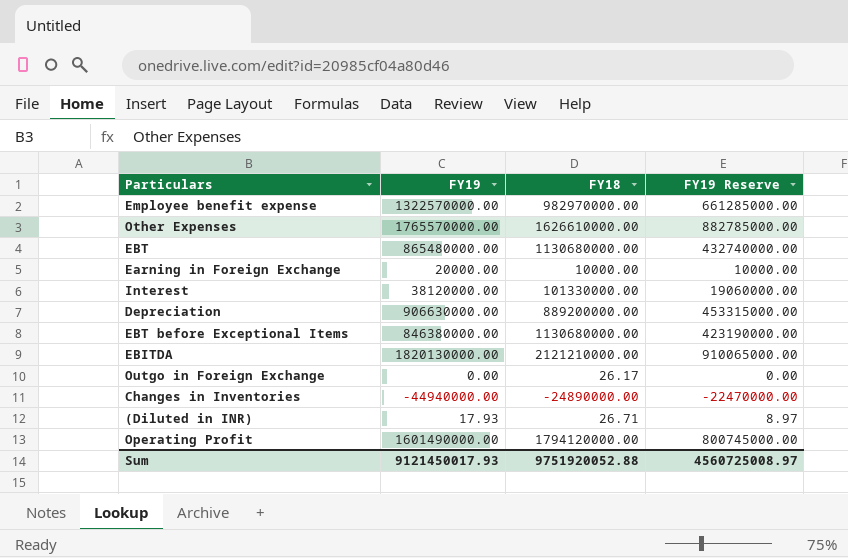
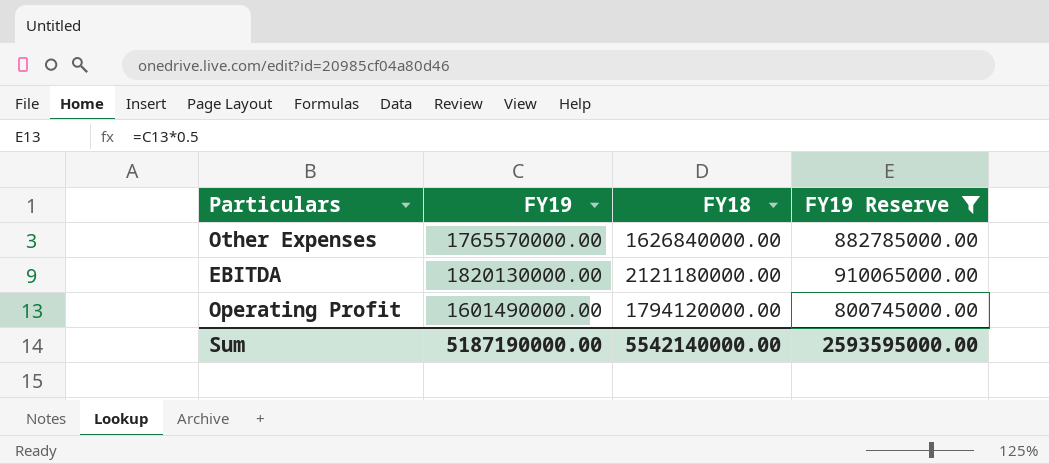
filter: none -> FY19 Reserve >= 800745000.00
Other Expenses | FY18: 1626610000.00 -> 1626840000.00
EBITDA | FY18: 2121210000.00 -> 2121180000.00
Sum | FY19: 9121450017.93 -> 5187190000.00
Sum | FY18: 9751920052.88 -> 5542140000.00
Sum | FY19 Reserve: 4560725008.97 -> 2593595000.00

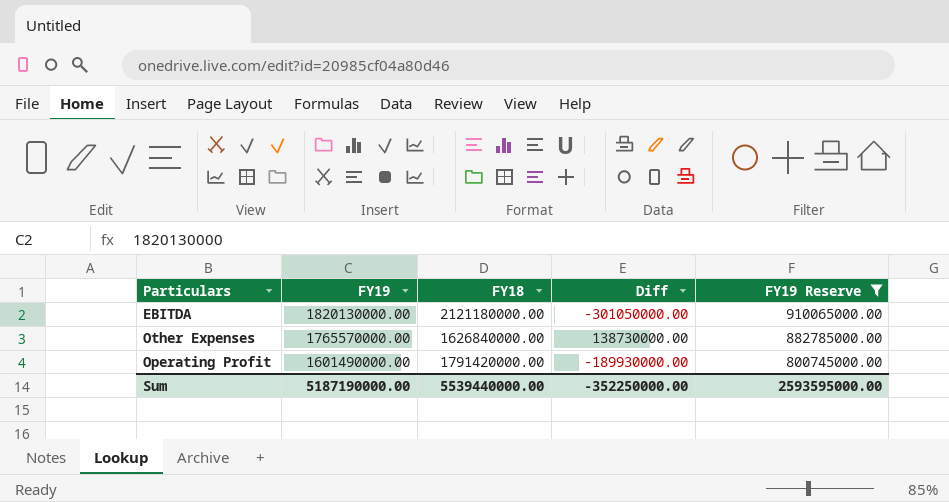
row order: none -> FY19 descending
column Diff | formula: none -> [FY19] - [FY18]
Operating Profit | FY18: 1794120000.00 -> 1791420000.00
Sum | FY18: 5542140000.00 -> 5539440000.00

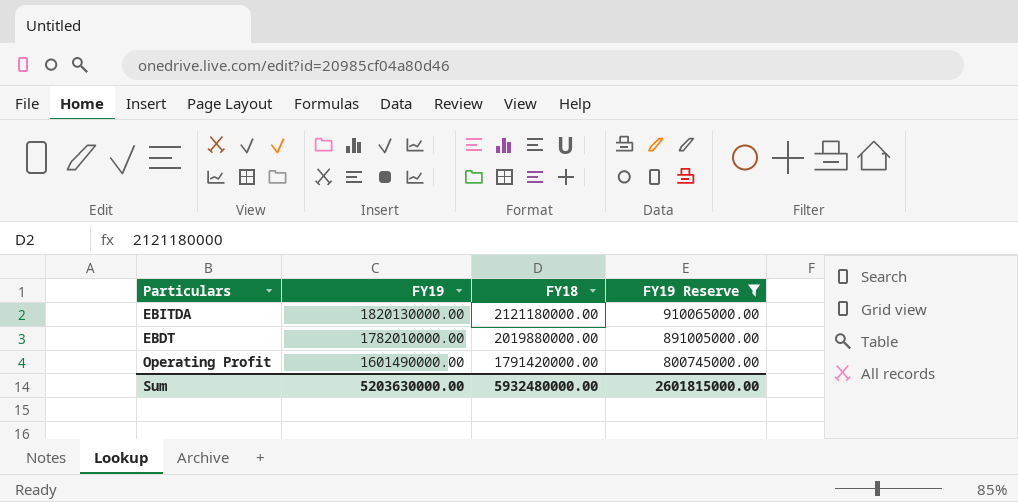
column Diff | formula: [FY19] - [FY18] -> none
row Other Expenses: 1765570000.00 | 1626840000.00 | 138730000.00 | 882785000.00 -> none
row EBDT: none -> 1782010000.00 | 2019880000.00 | 891005000.00
Sum | FY19: 5187190000.00 -> 5203630000.00
Sum | FY18: 5539440000.00 -> 5932480000.00
Sum | FY19 Reserve: 2593595000.00 -> 2601815000.00

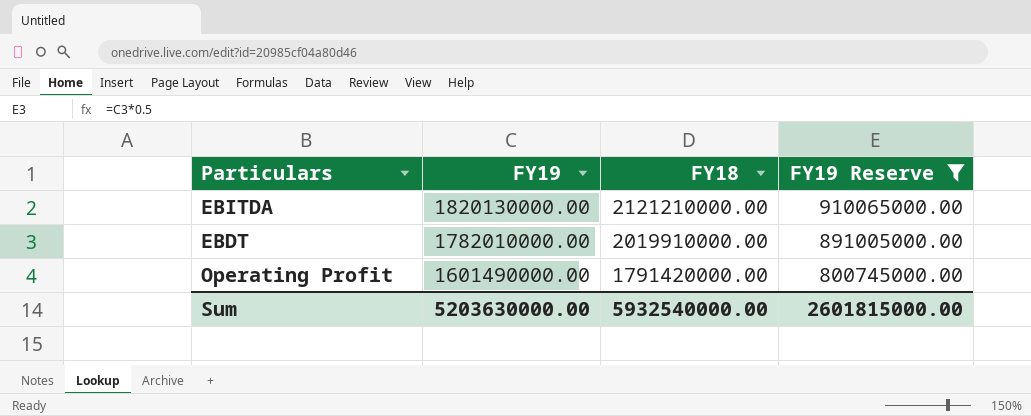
EBITDA | FY18: 2121180000.00 -> 2121210000.00
EBDT | FY18: 2019880000.00 -> 2019910000.00
Sum | FY18: 5932480000.00 -> 5932540000.00

